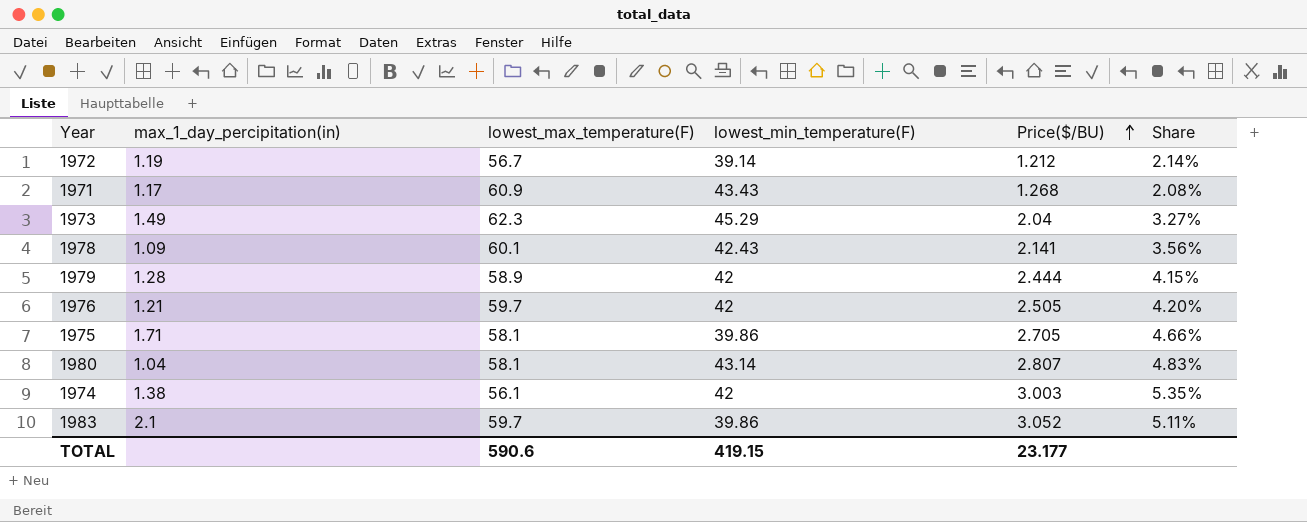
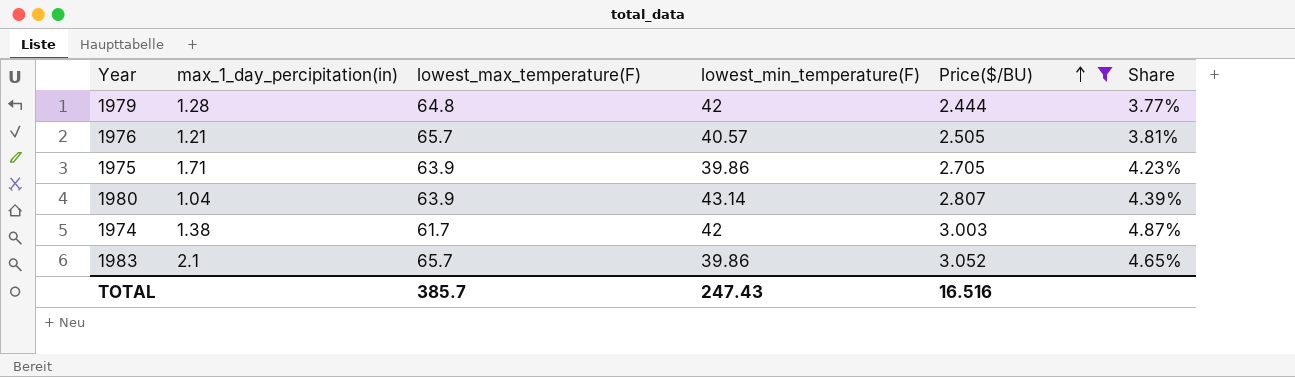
filter: none -> Price($/BU) >= 2.444
1979 | lowest_max_temperature(F): 58.9 -> 64.8
1979 | Share: 4.15% -> 3.77%
1976 | lowest_max_temperature(F): 59.7 -> 65.7
1976 | lowest_min_temperature(F): 42 -> 40.57
1976 | Share: 4.20% -> 3.81%
1975 | lowest_max_temperature(F): 58.1 -> 63.9
1975 | Share: 4.66% -> 4.23%
1980 | lowest_max_temperature(F): 58.1 -> 63.9
1980 | Share: 4.83% -> 4.39%
1974 | lowest_max_temperature(F): 56.1 -> 61.7
1974 | Share: 5.35% -> 4.87%
1983 | lowest_max_temperature(F): 59.7 -> 65.7
1983 | Share: 5.11% -> 4.65%
TOTAL | lowest_max_temperature(F): 590.6 -> 385.7
TOTAL | lowest_min_temperature(F): 419.15 -> 247.43
TOTAL | Price($/BU): 23.177 -> 16.516

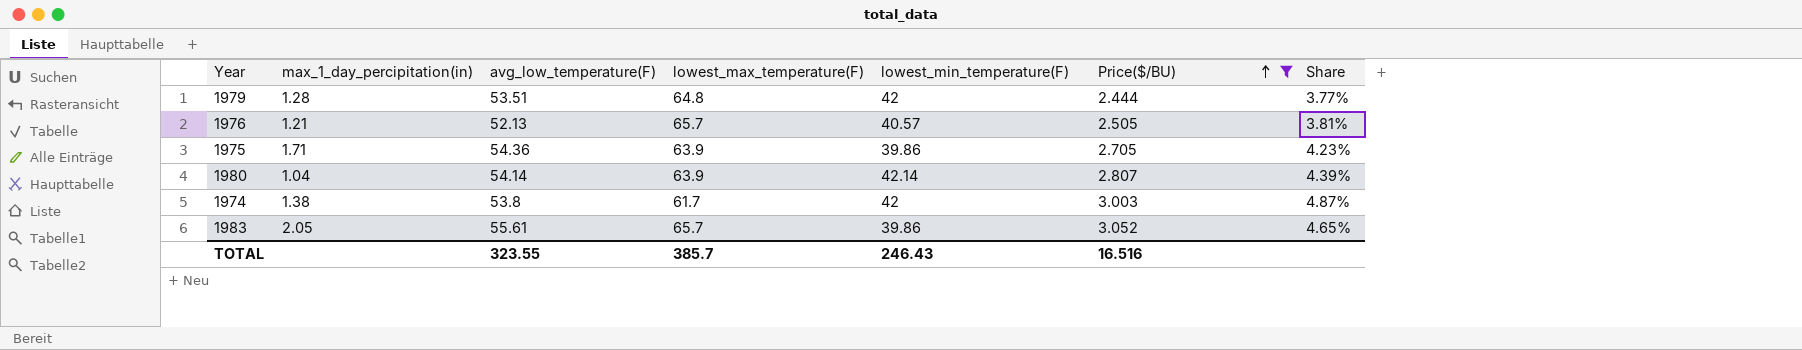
column avg_low_temperature(F) | position: none -> 3
1980 | lowest_min_temperature(F): 43.14 -> 42.14
1983 | max_1_day_percipitation(in): 2.1 -> 2.05
TOTAL | lowest_min_temperature(F): 247.43 -> 246.43

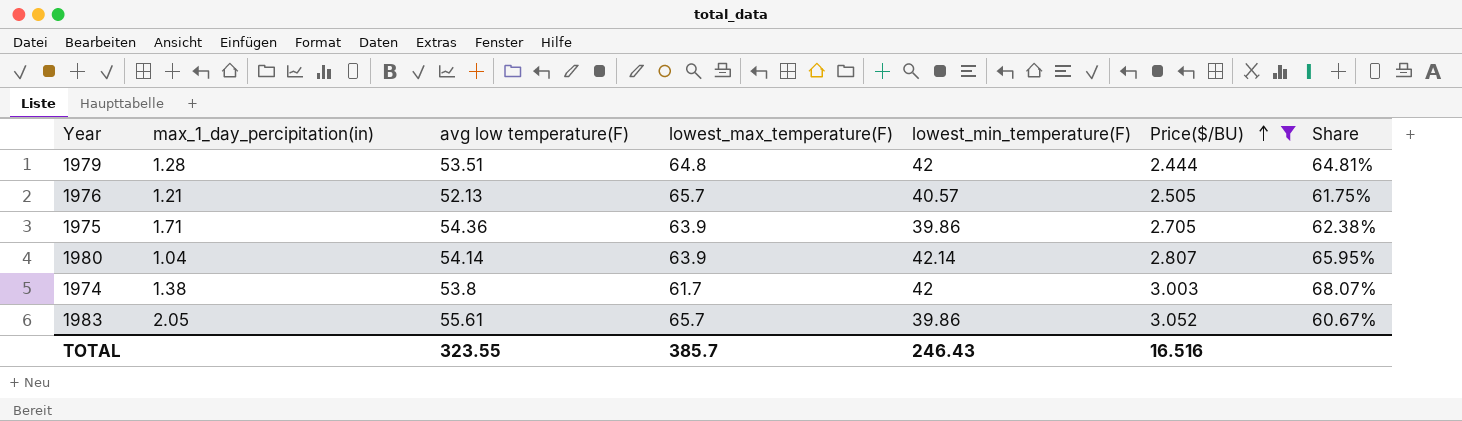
column name: avg_low_temperature(F) -> avg low temperature(F)
column Share | formula: [Price($/BU)] / [lowest_max_temperature(F)] -> [lowest_min_temperature(F)] / [lowest_max_temperature(F)]

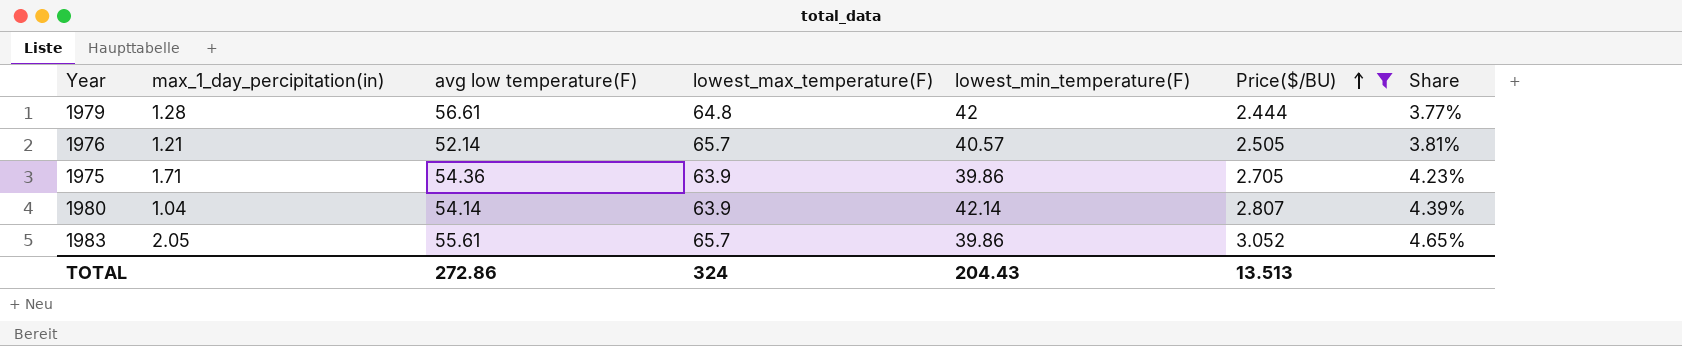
column Share | formula: [lowest_min_temperature(F)] / [lowest_max_temperature(F)] -> [Price($/BU)] / [lowest_max_temperature(F)]
row 1974: 1.38 | 53.8 | 61.7 | 42 | 3.003 | 68.07% -> none
1979 | avg low temperature(F): 53.51 -> 56.61
1976 | avg low temperature(F): 52.13 -> 52.14
TOTAL | avg low temperature(F): 323.55 -> 272.86
TOTAL | lowest_max_temperature(F): 385.7 -> 324
TOTAL | lowest_min_temperature(F): 246.43 -> 204.43
TOTAL | Price($/BU): 16.516 -> 13.513

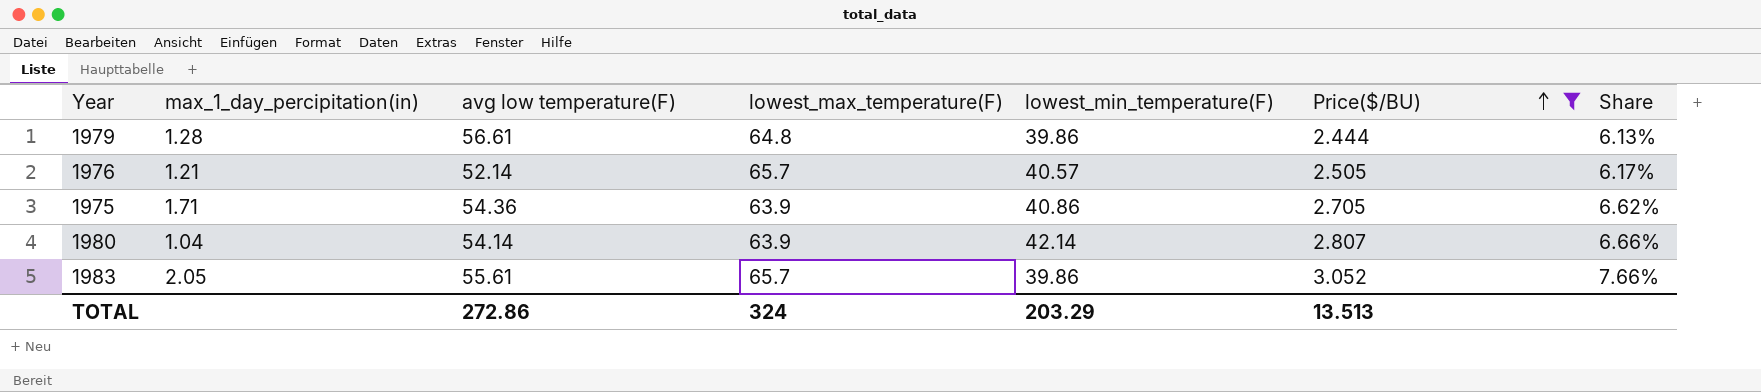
column Share | formula: [Price($/BU)] / [lowest_max_temperature(F)] -> [Price($/BU)] / [lowest_min_temperature(F)]
1979 | lowest_min_temperature(F): 42 -> 39.86
1975 | lowest_min_temperature(F): 39.86 -> 40.86
TOTAL | lowest_min_temperature(F): 204.43 -> 203.29

